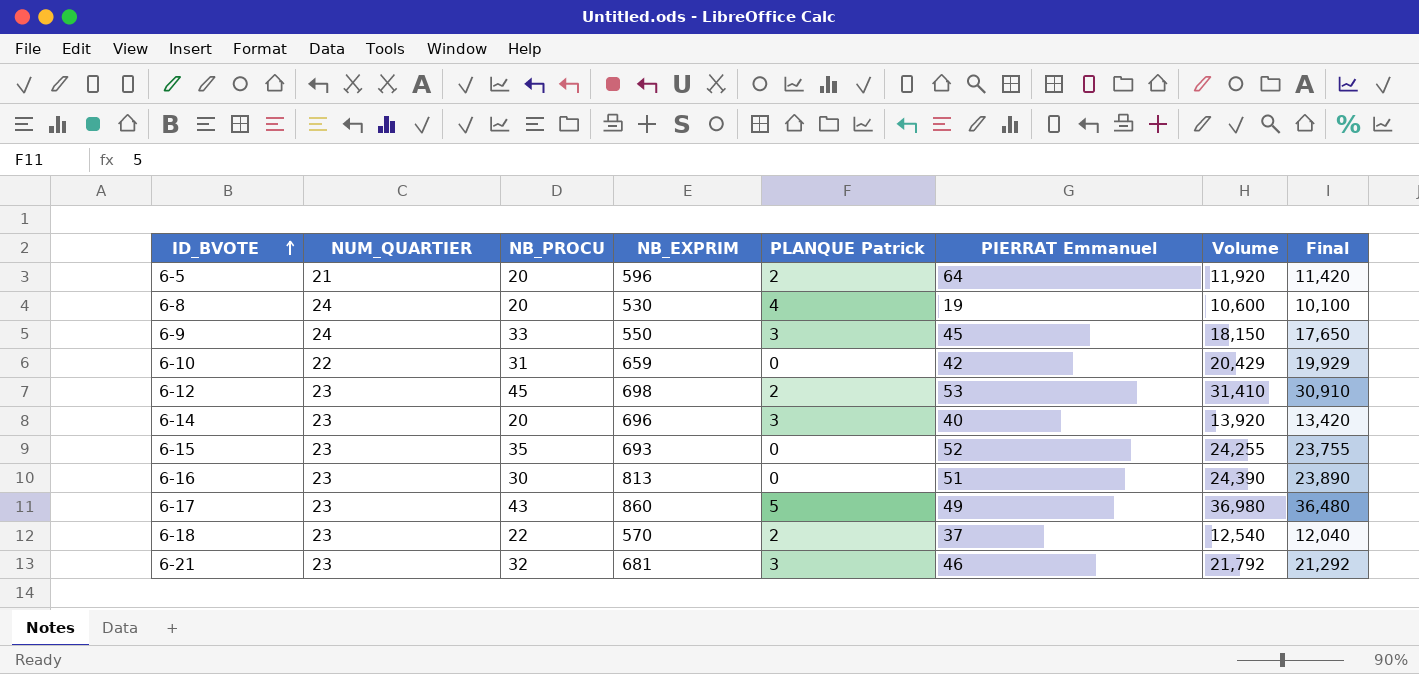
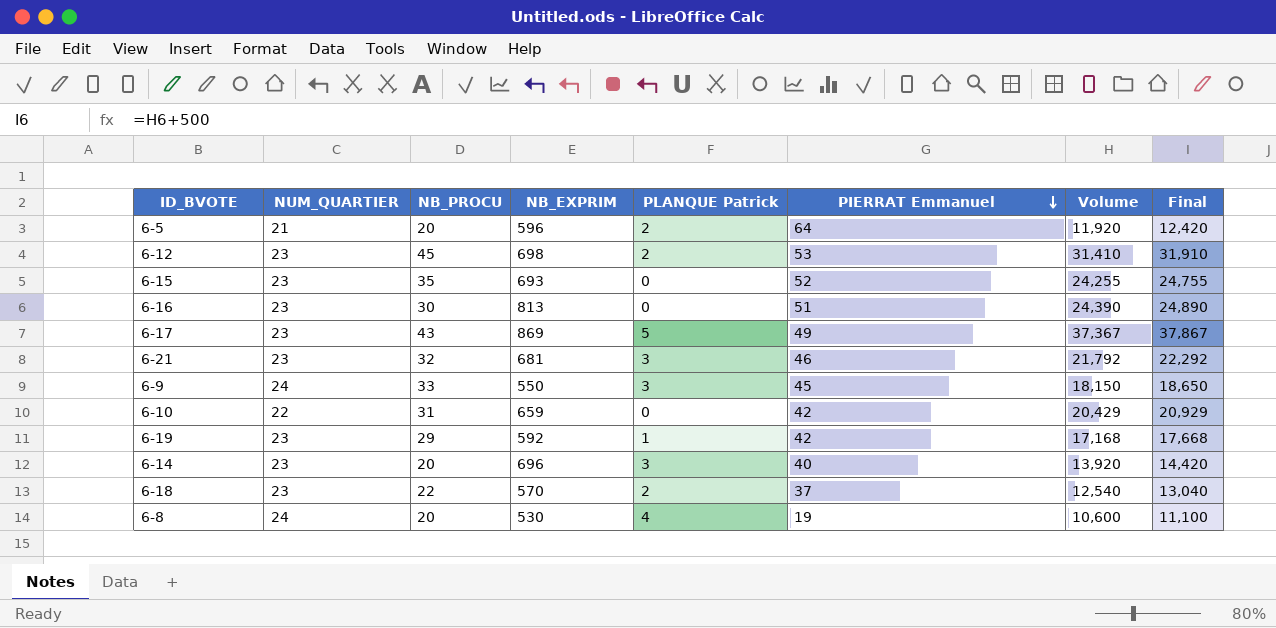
row order: ID_BVOTE ascending -> PIERRAT Emmanuel descending
column Final | formula: [Volume] - 500 -> [Volume] + 500
6-17 | NB_EXPRIM: 860 -> 869
6-17 | Volume: 36,980 -> 37,367
row 6-19: none -> 23 | 29 | 592 | 1 | 42 | 17,168 | 17,668

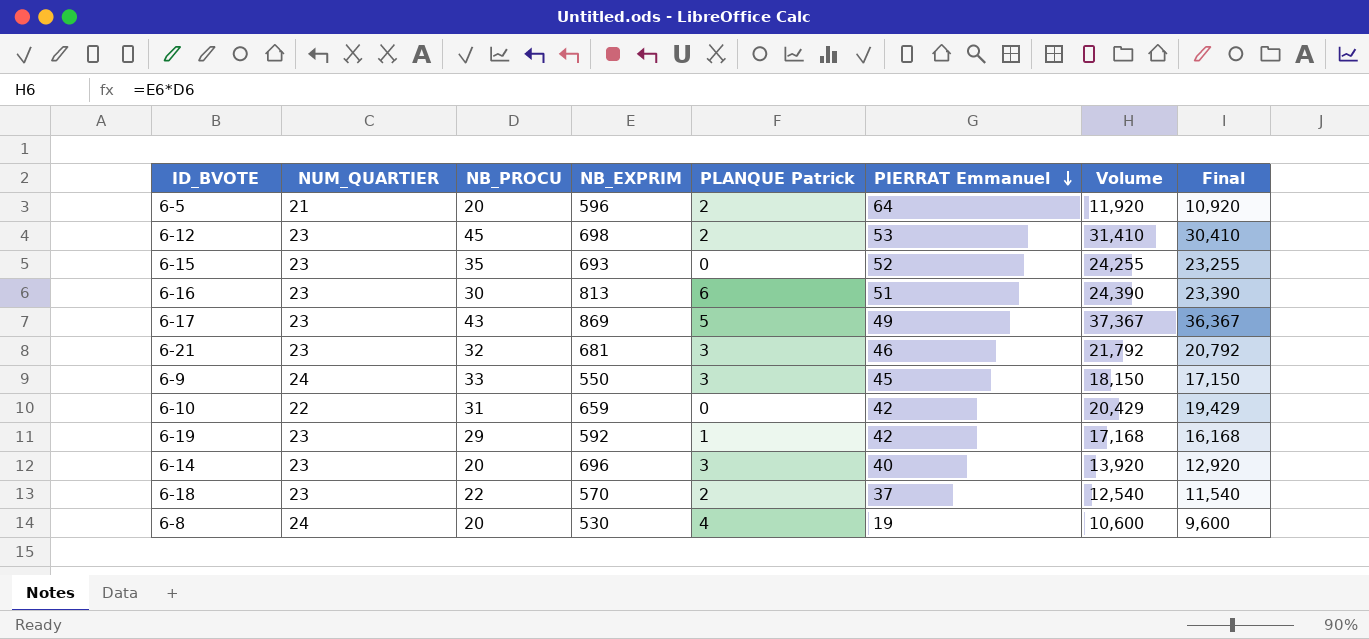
column Final | formula: [Volume] + 500 -> [Volume] - 1000
6-16 | PLANQUE Patrick: 0 -> 6

